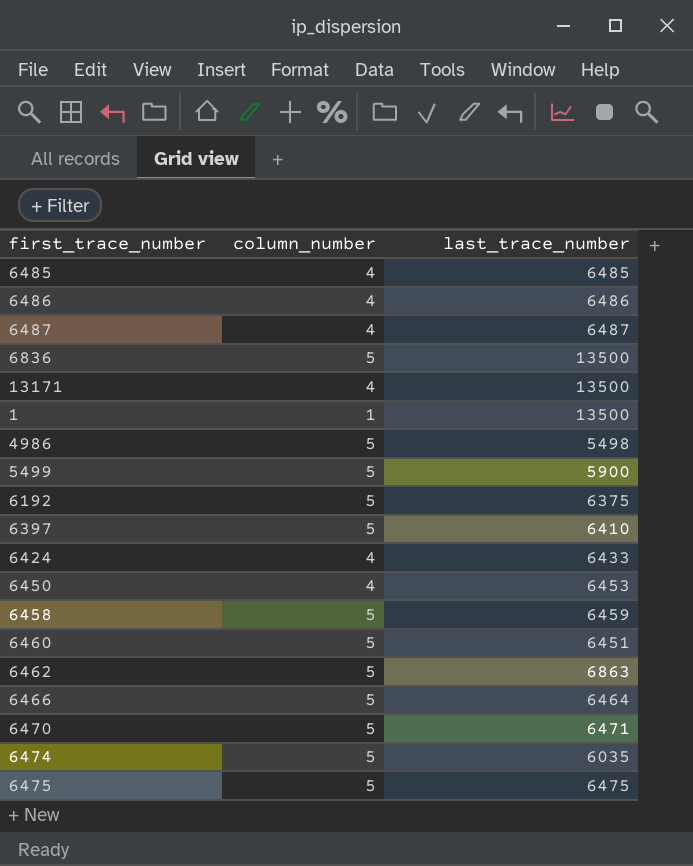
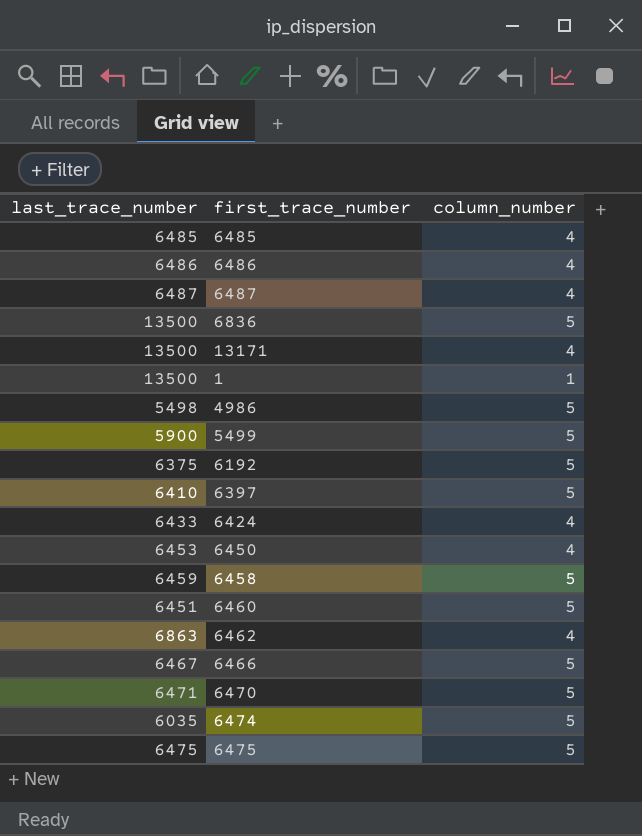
column last_trace_number | position: 3 -> 1
6462 | column_number: 5 -> 4
6466 | last_trace_number: 6464 -> 6467

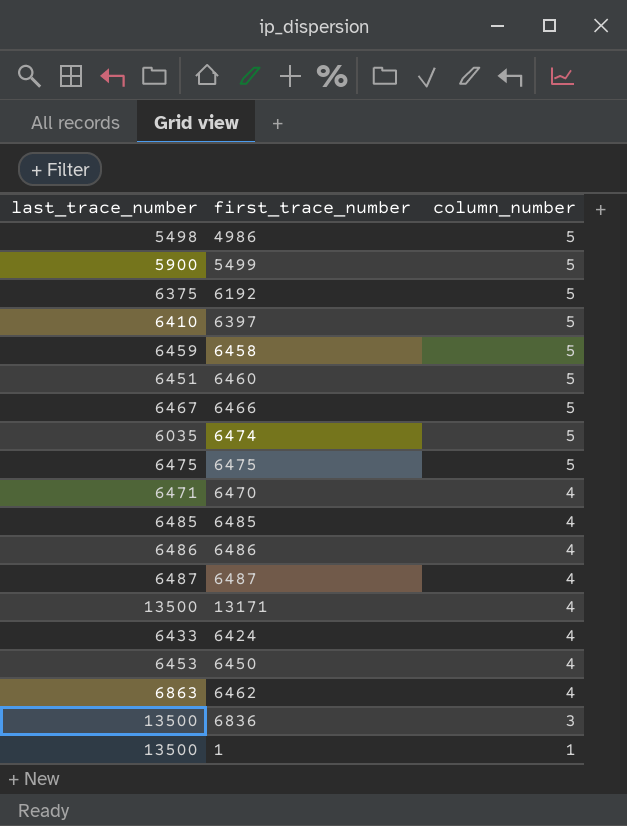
row order: none -> column_number descending
6470 | column_number: 5 -> 4
6836 | column_number: 5 -> 3

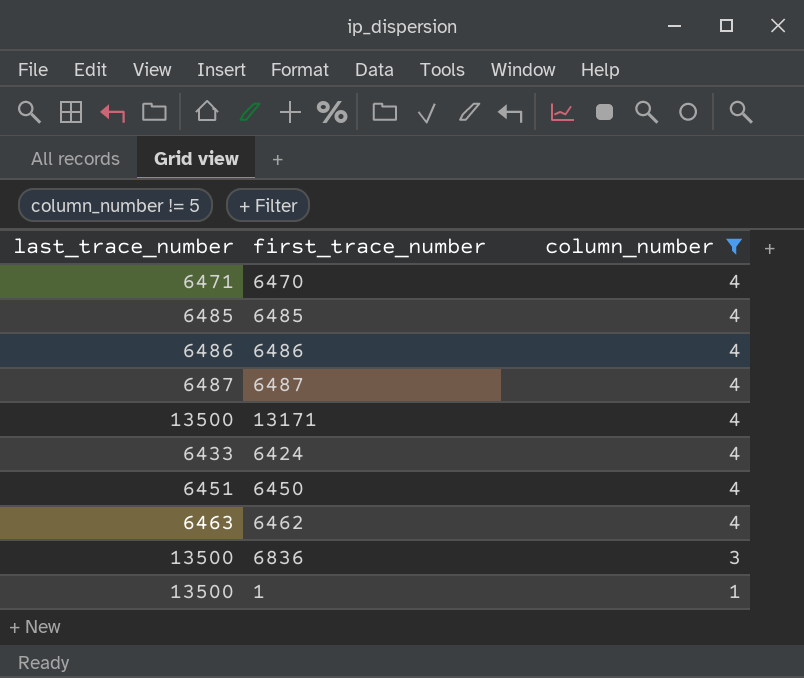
filter: none -> column_number != 5
6450 | last_trace_number: 6453 -> 6451
6462 | last_trace_number: 6863 -> 6463

